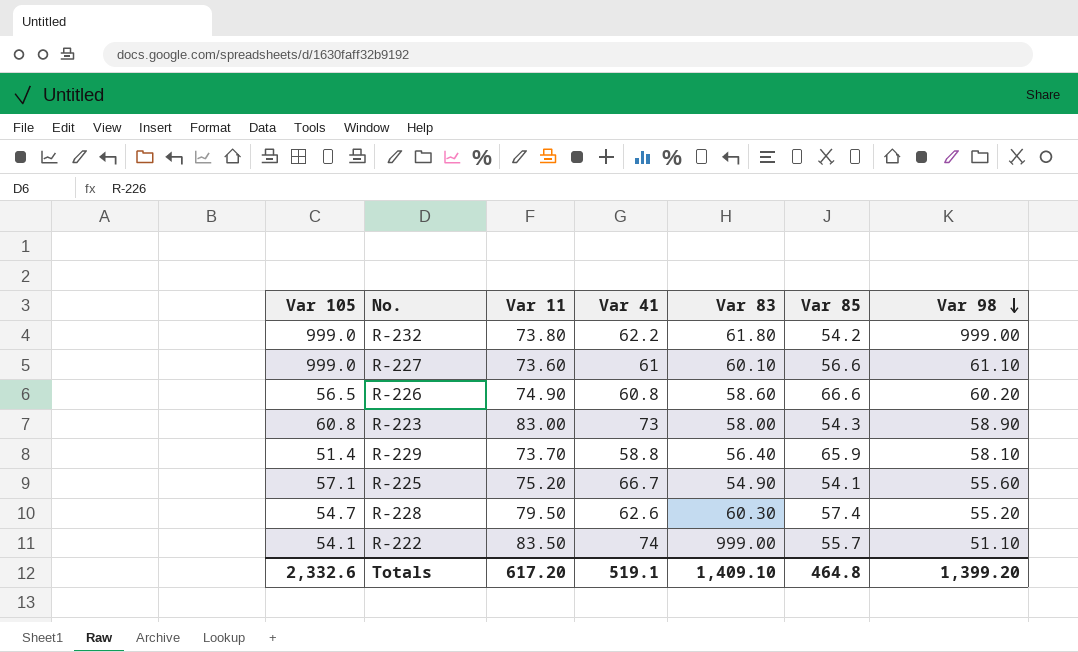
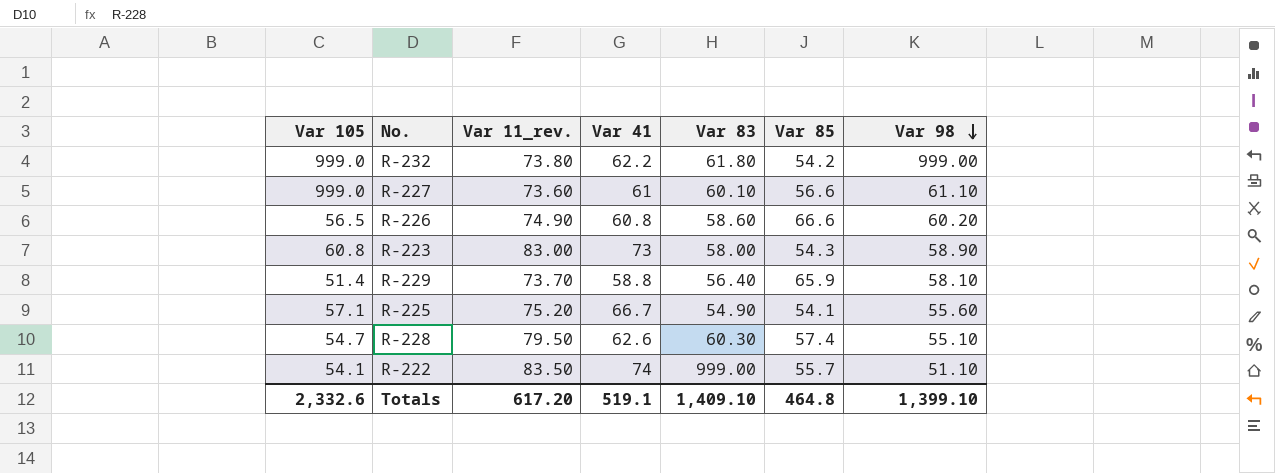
column name: Var 11 -> Var 11_rev.
R-228 | Var 98: 55.20 -> 55.10
Totals | Var 98: 1,399.20 -> 1,399.10

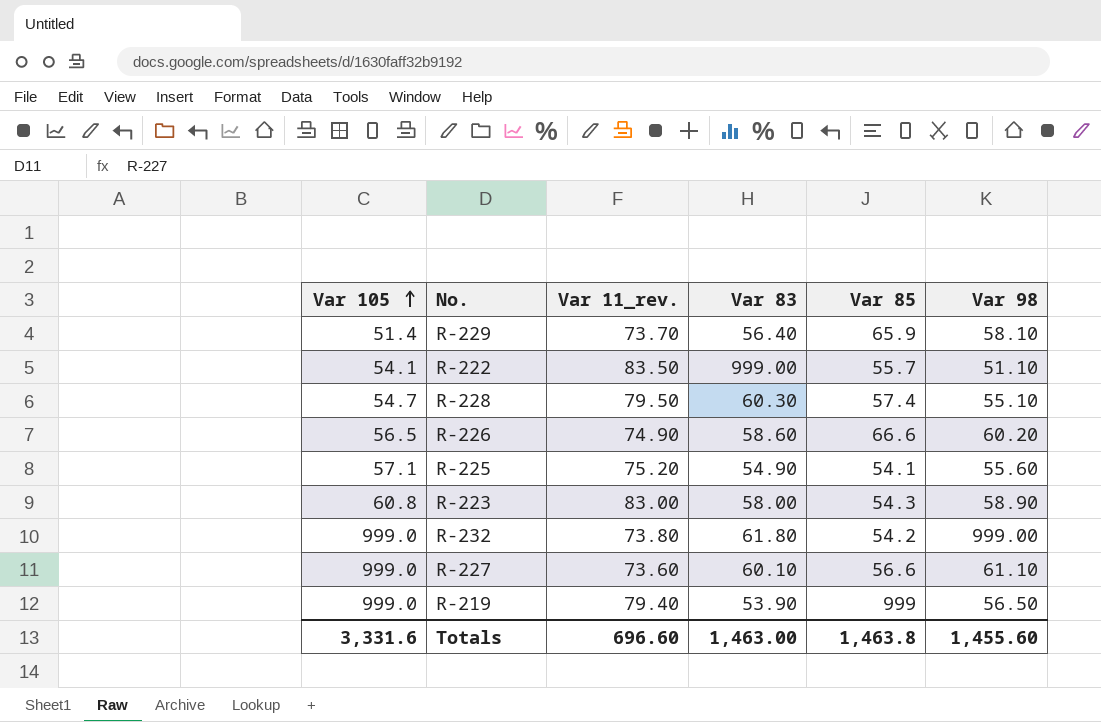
row order: Var 98 descending -> Var 105 ascending
column Var 41 | position: 4 -> none
row R-219: none -> 999.0 | 79.40 | 53.90 | 999 | 56.50
Totals | Var 105: 2,332.6 -> 3,331.6
Totals | Var 11_rev.: 617.20 -> 696.60
Totals | Var 83: 1,409.10 -> 1,463.00
Totals | Var 85: 464.8 -> 1,463.8
Totals | Var 98: 1,399.10 -> 1,455.60

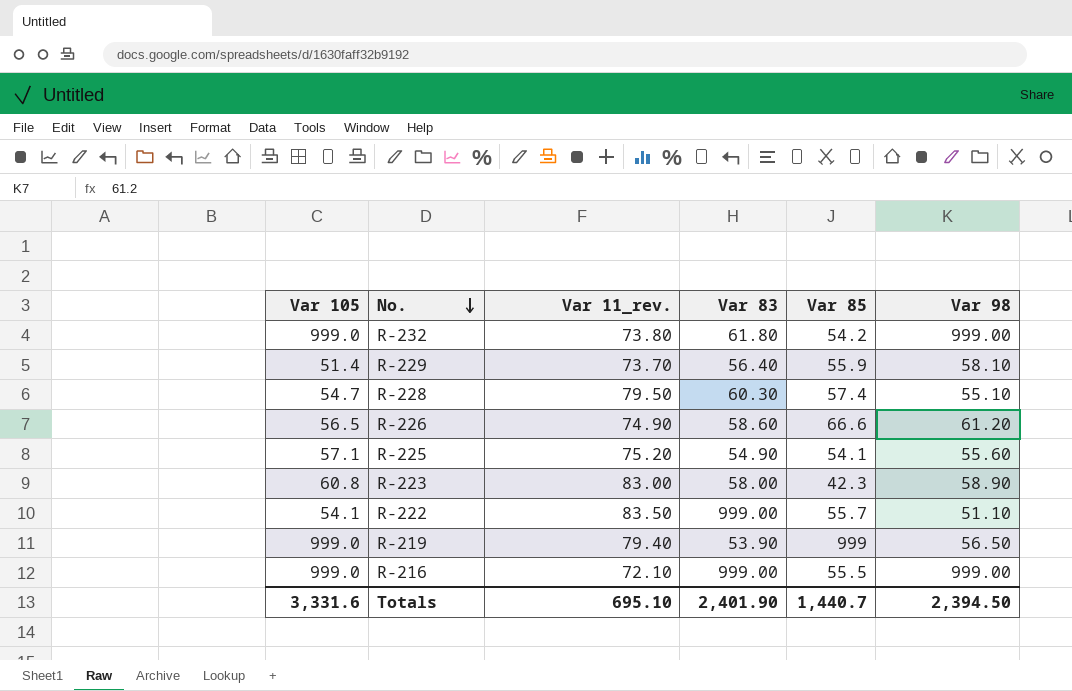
row order: Var 105 ascending -> No. descending
row R-227: 999.0 | 73.60 | 60.10 | 56.6 | 61.10 -> none
R-229 | Var 85: 65.9 -> 55.9
R-226 | Var 98: 60.20 -> 61.20
R-223 | Var 85: 54.3 -> 42.3
row R-216: none -> 999.0 | 72.10 | 999.00 | 55.5 | 999.00
Totals | Var 11_rev.: 696.60 -> 695.10
Totals | Var 83: 1,463.00 -> 2,401.90
Totals | Var 85: 1,463.8 -> 1,440.7
Totals | Var 98: 1,455.60 -> 2,394.50

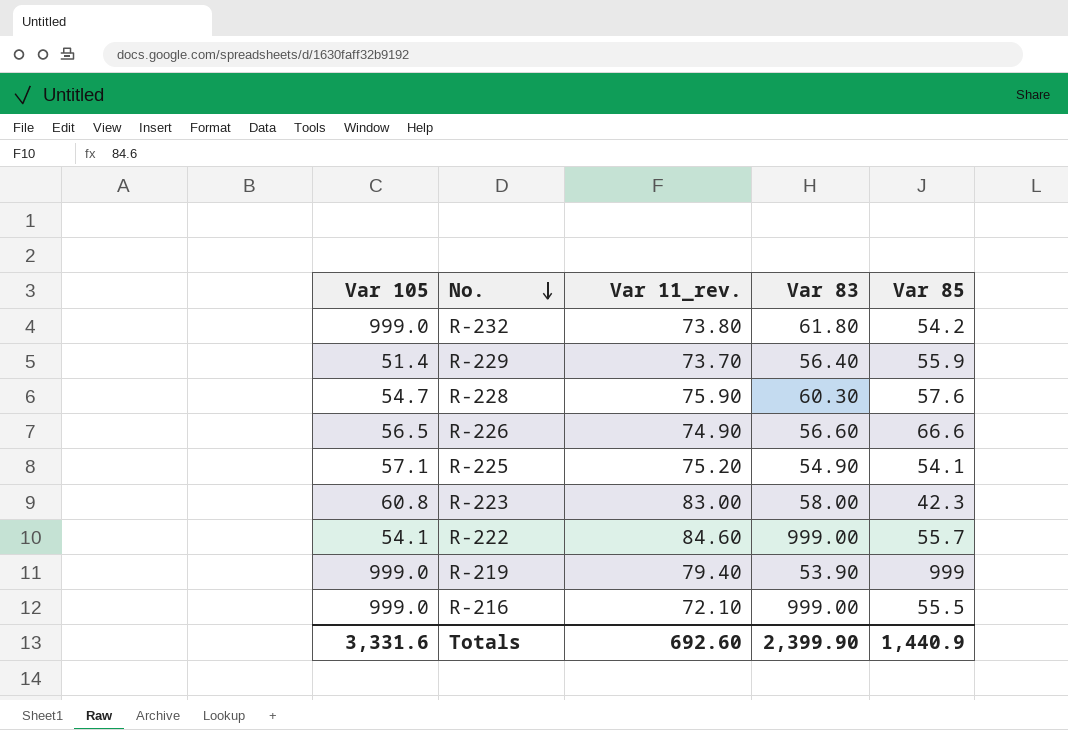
column Var 98 | position: 6 -> none
R-228 | Var 11_rev.: 79.50 -> 75.90
R-228 | Var 85: 57.4 -> 57.6
R-226 | Var 83: 58.60 -> 56.60
R-222 | Var 11_rev.: 83.50 -> 84.60
Totals | Var 11_rev.: 695.10 -> 692.60
Totals | Var 83: 2,401.90 -> 2,399.90
Totals | Var 85: 1,440.7 -> 1,440.9

